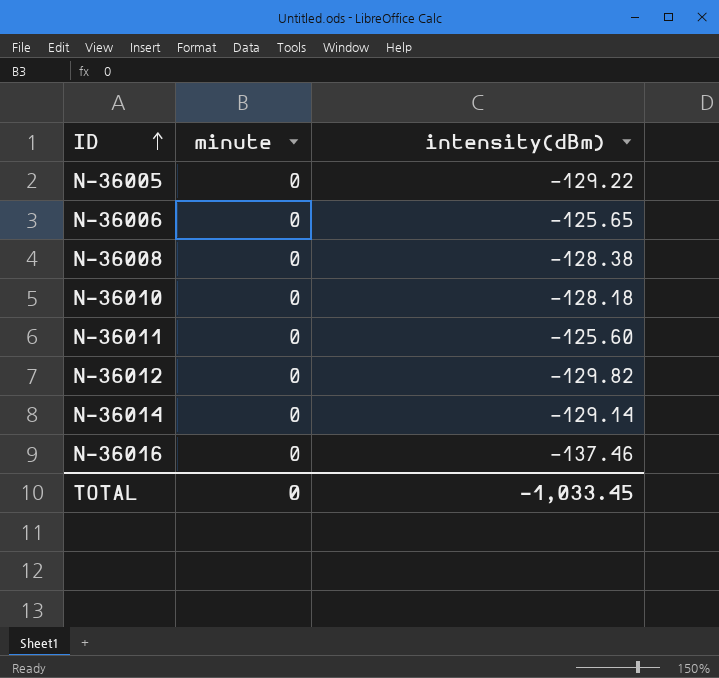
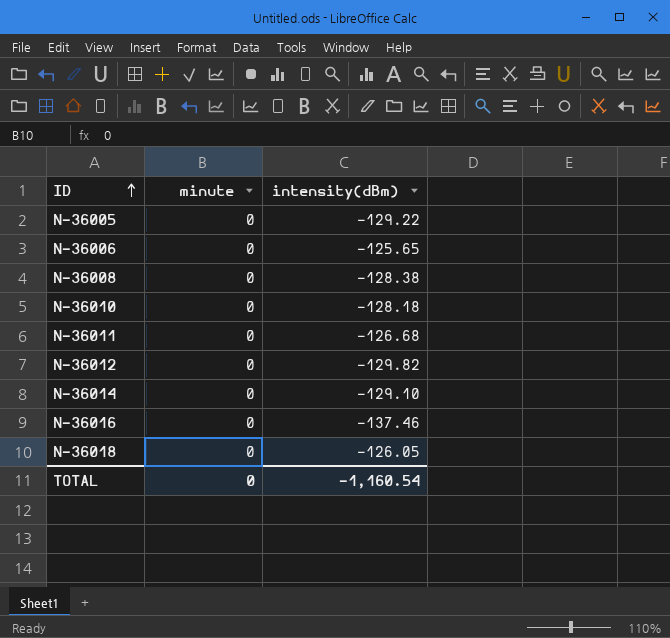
N-36011 | intensity(dBm): -125.60 -> -126.68
N-36014 | intensity(dBm): -129.14 -> -129.10
row N-36018: none -> 0 | -126.05
TOTAL | intensity(dBm): -1,033.45 -> -1,160.54

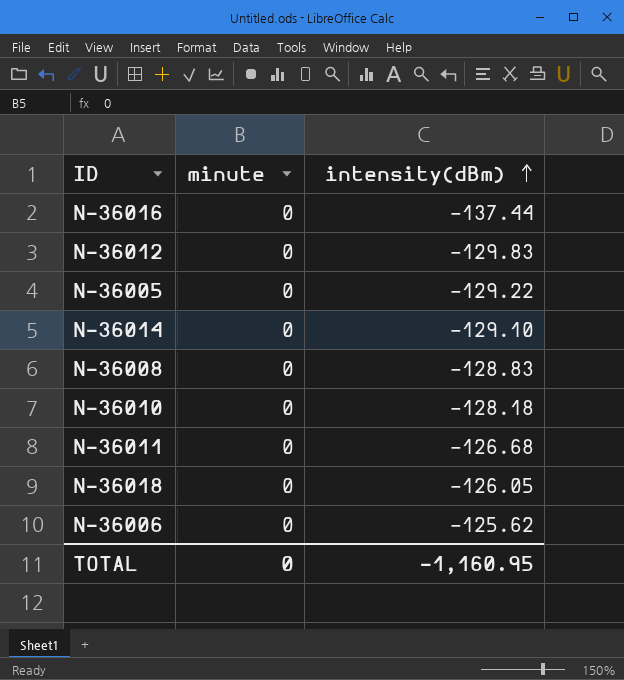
row order: ID ascending -> intensity(dBm) ascending
N-36016 | intensity(dBm): -137.46 -> -137.44
N-36012 | intensity(dBm): -129.82 -> -129.83
N-36008 | intensity(dBm): -128.38 -> -128.83
N-36006 | intensity(dBm): -125.65 -> -125.62
TOTAL | intensity(dBm): -1,160.54 -> -1,160.95

